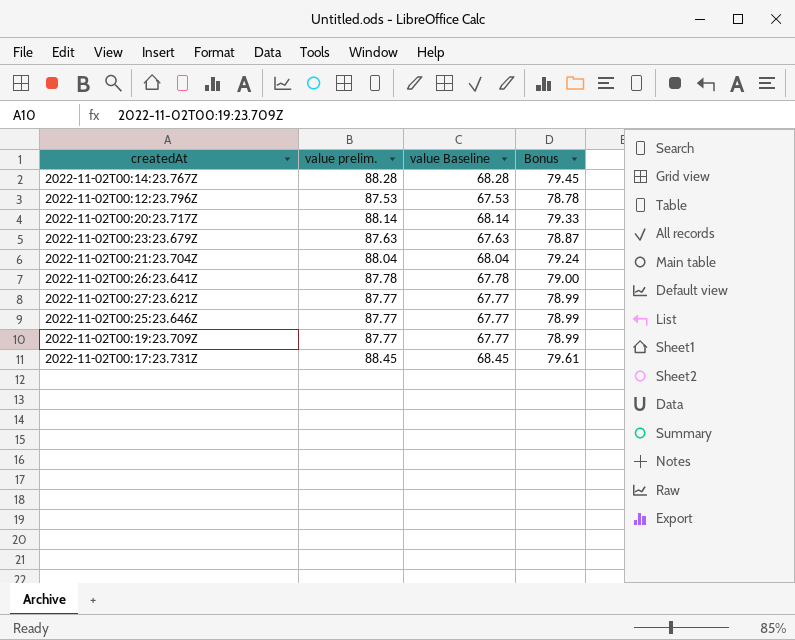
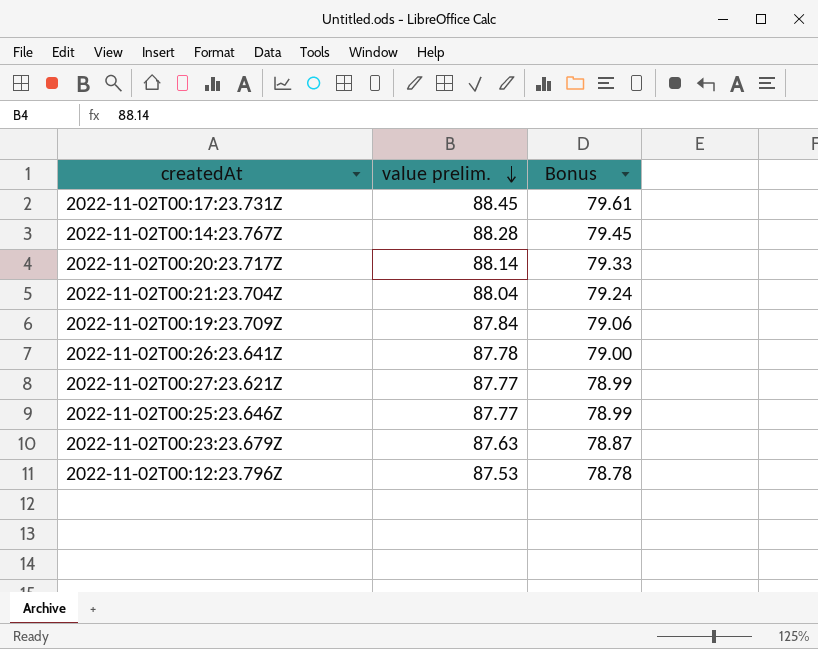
row order: none -> value prelim. descending
column value Baseline | formula: [value prelim.] - 20 -> none
2022-11-02T00:19:23.709Z | value prelim.: 87.77 -> 87.84
2022-11-02T00:19:23.709Z | Bonus: 78.99 -> 79.06

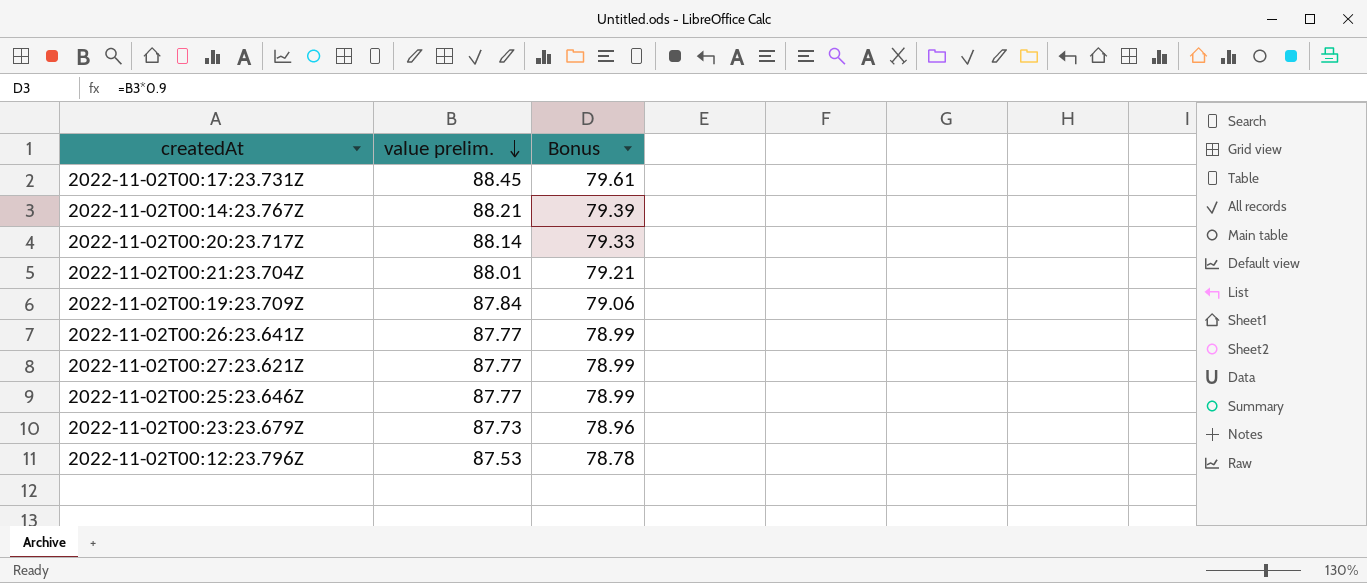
2022-11-02T00:14:23.767Z | value prelim.: 88.28 -> 88.21
2022-11-02T00:14:23.767Z | Bonus: 79.45 -> 79.39
2022-11-02T00:21:23.704Z | value prelim.: 88.04 -> 88.01
2022-11-02T00:21:23.704Z | Bonus: 79.24 -> 79.21
2022-11-02T00:26:23.641Z | value prelim.: 87.78 -> 87.77
2022-11-02T00:26:23.641Z | Bonus: 79.00 -> 78.99
2022-11-02T00:23:23.679Z | value prelim.: 87.63 -> 87.73
2022-11-02T00:23:23.679Z | Bonus: 78.87 -> 78.96

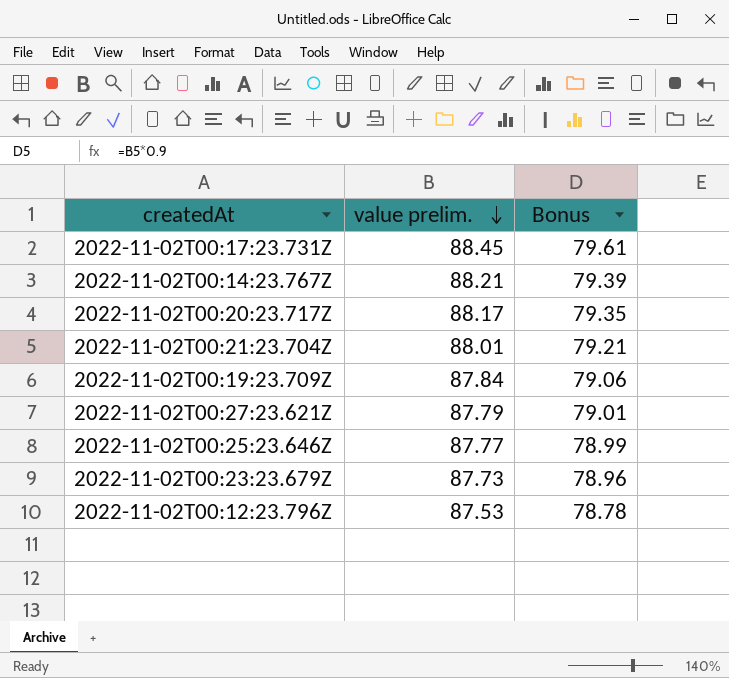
row 2022-11-02T00:26:23.641Z: 87.77 | 78.99 -> none
2022-11-02T00:20:23.717Z | value prelim.: 88.14 -> 88.17
2022-11-02T00:20:23.717Z | Bonus: 79.33 -> 79.35
2022-11-02T00:27:23.621Z | value prelim.: 87.77 -> 87.79
2022-11-02T00:27:23.621Z | Bonus: 78.99 -> 79.01

